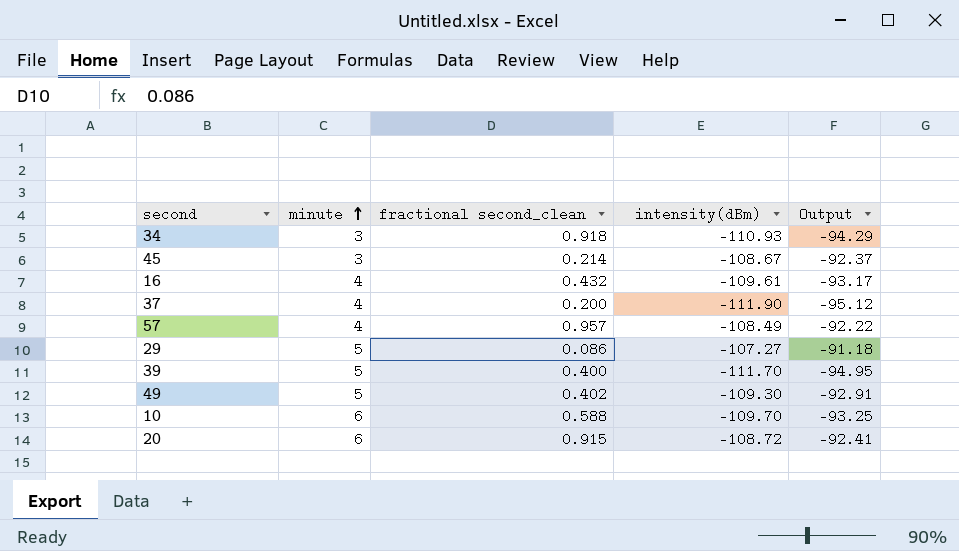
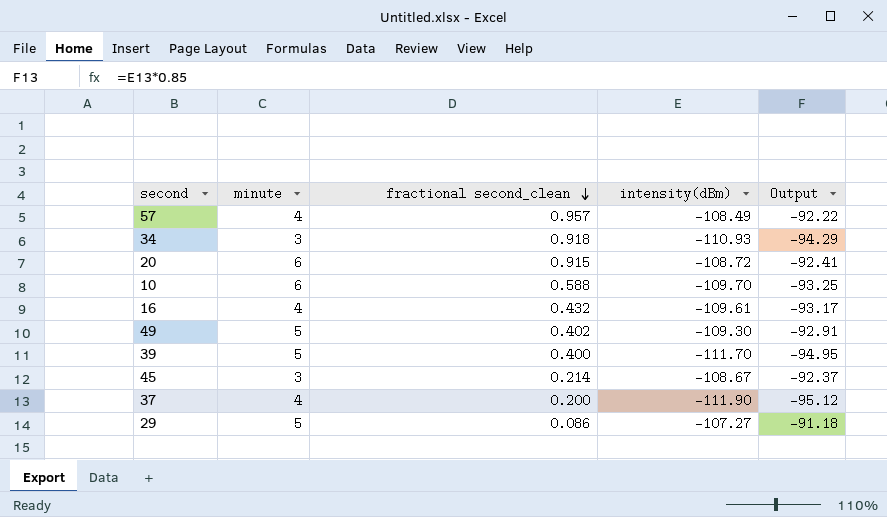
row order: minute ascending -> fractional second_clean descending

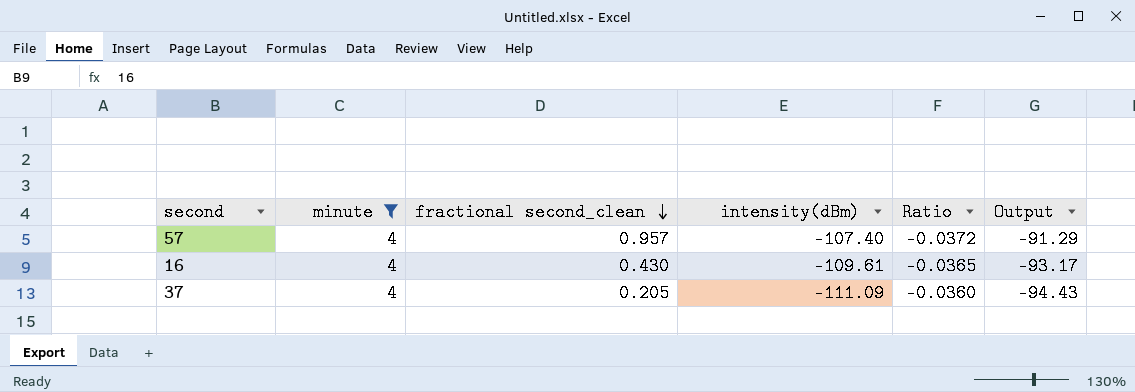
filter: none -> minute = 4
column Ratio | formula: none -> [minute] / [intensity(dBm)]
57 | intensity(dBm): -108.49 -> -107.40
57 | Output: -92.22 -> -91.29
16 | fractional second_clean: 0.432 -> 0.430
37 | fractional second_clean: 0.200 -> 0.205
37 | intensity(dBm): -111.90 -> -111.09
37 | Output: -95.12 -> -94.43

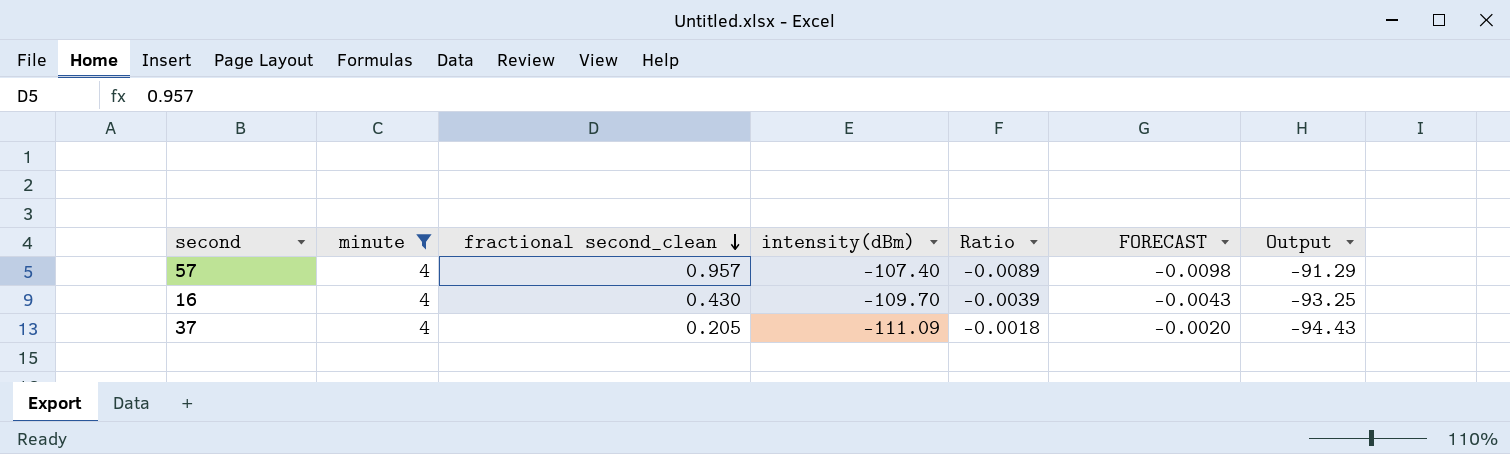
column Ratio | formula: [minute] / [intensity(dBm)] -> [fractional second_clean] / [intensity(dBm)]
column FORECAST | formula: none -> [Ratio] * 1.1
16 | intensity(dBm): -109.61 -> -109.70
16 | Output: -93.17 -> -93.25

